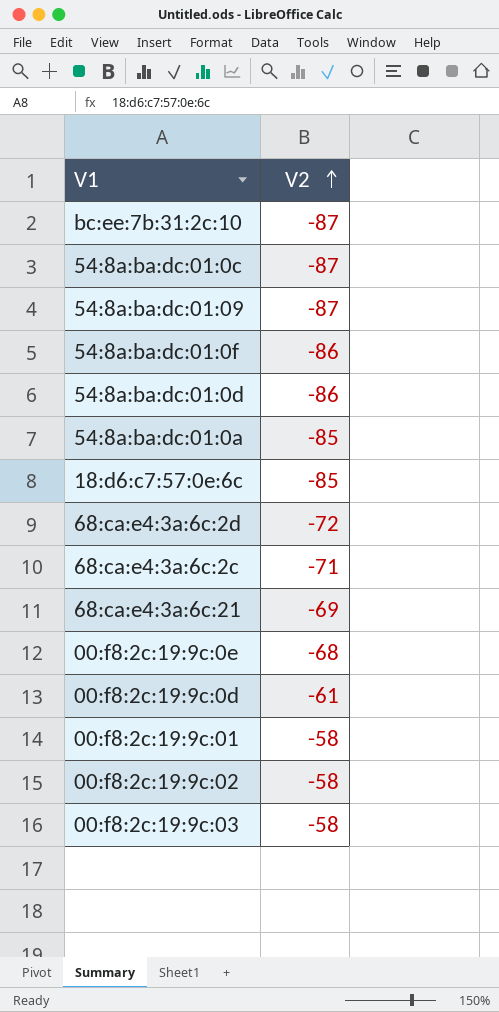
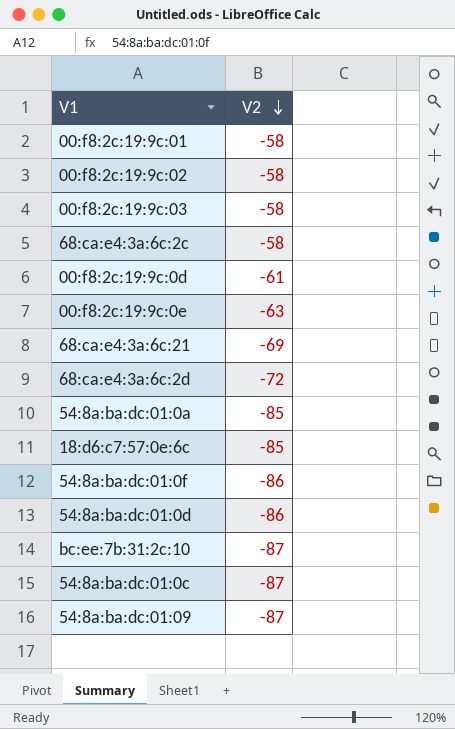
row order: V2 ascending -> V2 descending
68:ca:e4:3a:6c:2c | V2: -71 -> -58
00:f8:2c:19:9c:0e | V2: -68 -> -63

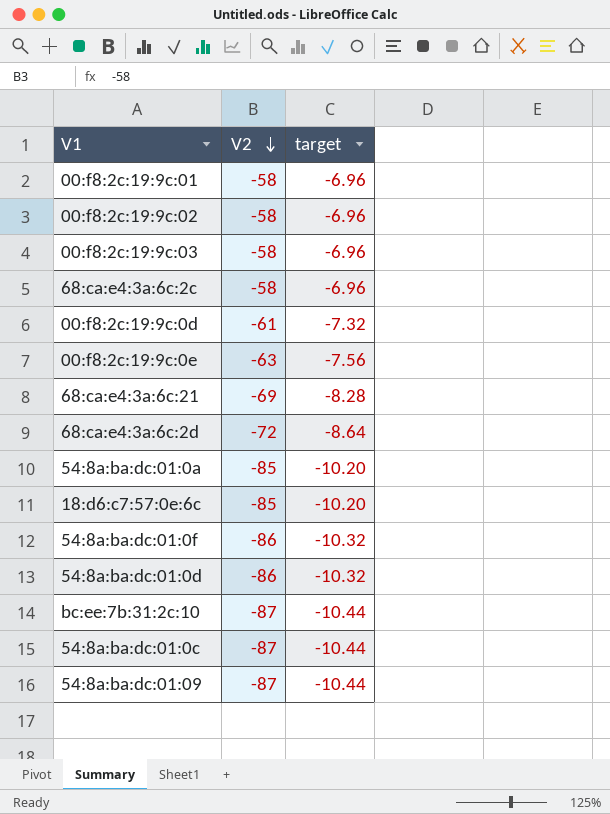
column target | formula: none -> [V2] * 0.12

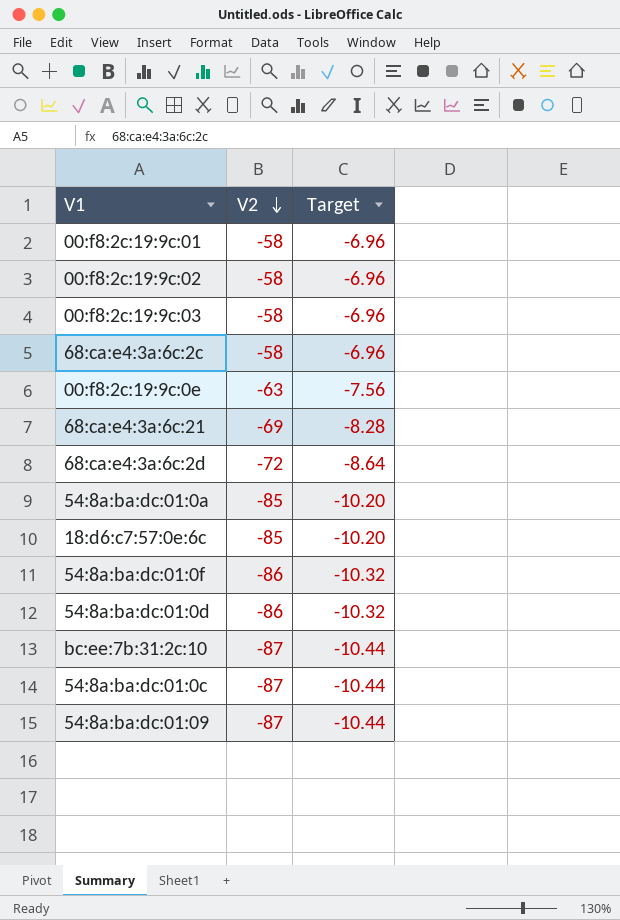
column name: target -> Target
row 00:f8:2c:19:9c:0d: -61 | -7.32 -> none

